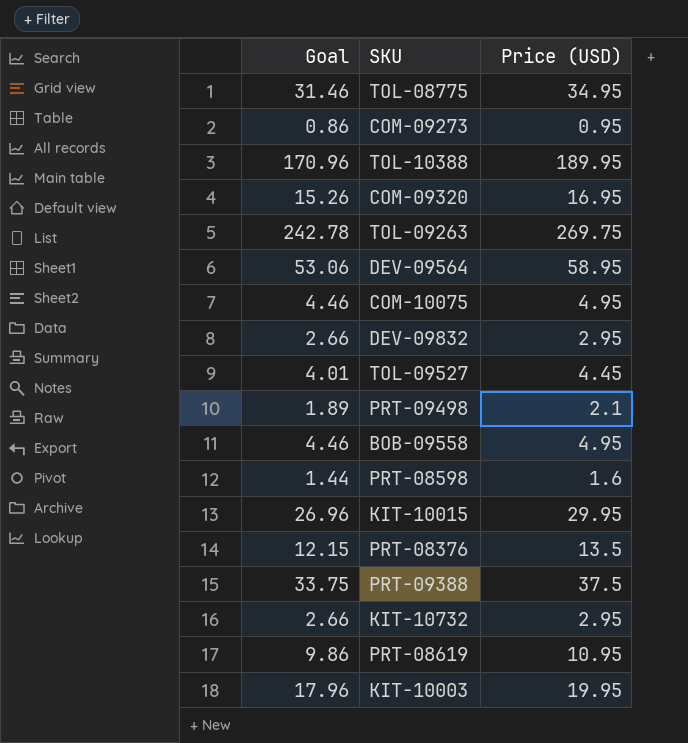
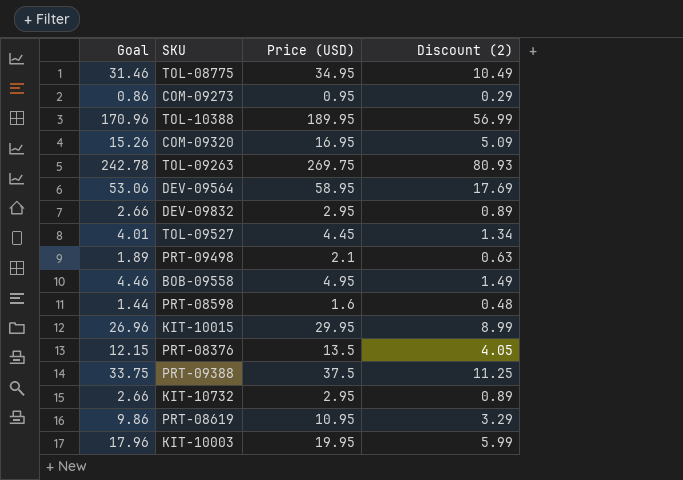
column Discount (2) | formula: none -> [Price (USD)] * 0.3
row COM-10075: 4.46 | 4.95 -> none

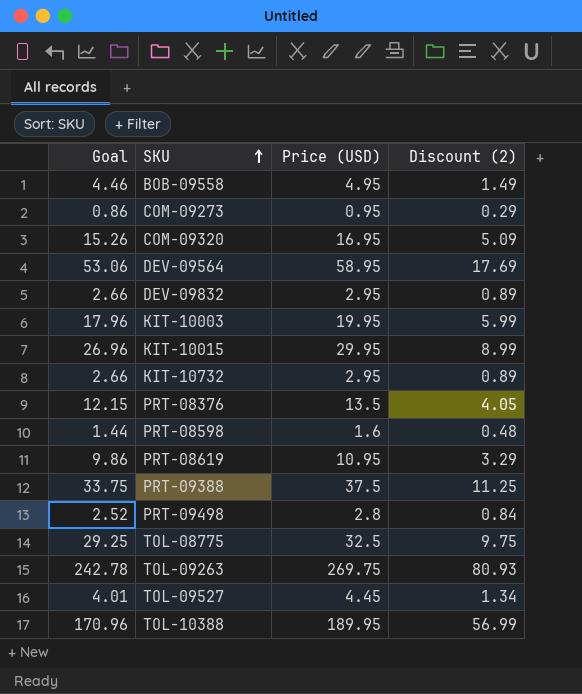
row order: none -> SKU ascending
PRT-09498 | Goal: 1.89 -> 2.52
PRT-09498 | Price (USD): 2.1 -> 2.8
PRT-09498 | Discount (2): 0.63 -> 0.84
TOL-08775 | Goal: 31.46 -> 29.25
TOL-08775 | Price (USD): 34.95 -> 32.5
TOL-08775 | Discount (2): 10.49 -> 9.75

